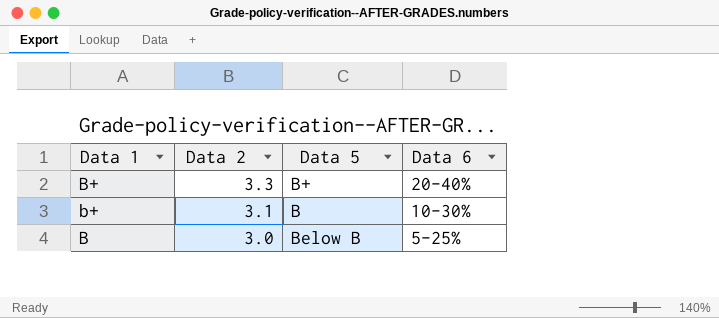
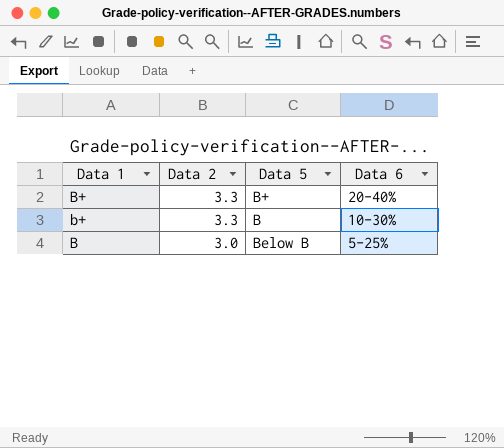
b+ | Data 2: 3.1 -> 3.3

